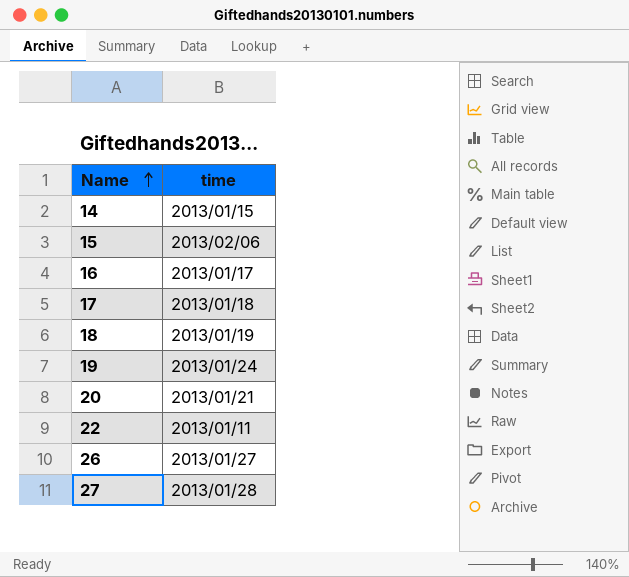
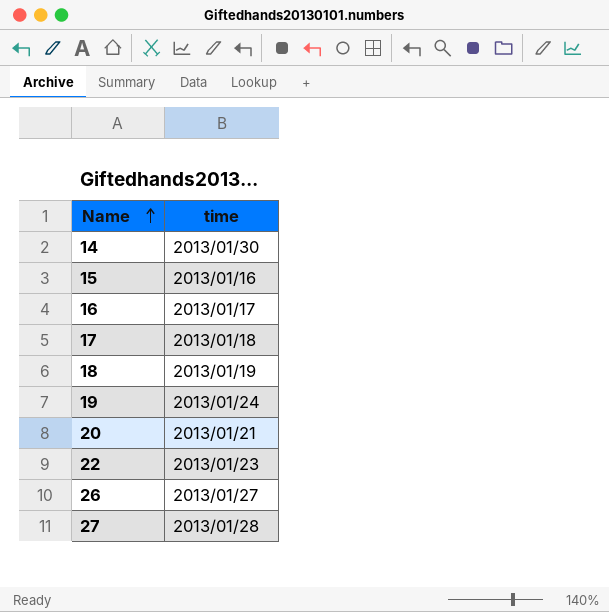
14 | time: 2013/01/15 -> 2013/01/30
15 | time: 2013/02/06 -> 2013/01/16
22 | time: 2013/01/11 -> 2013/01/23

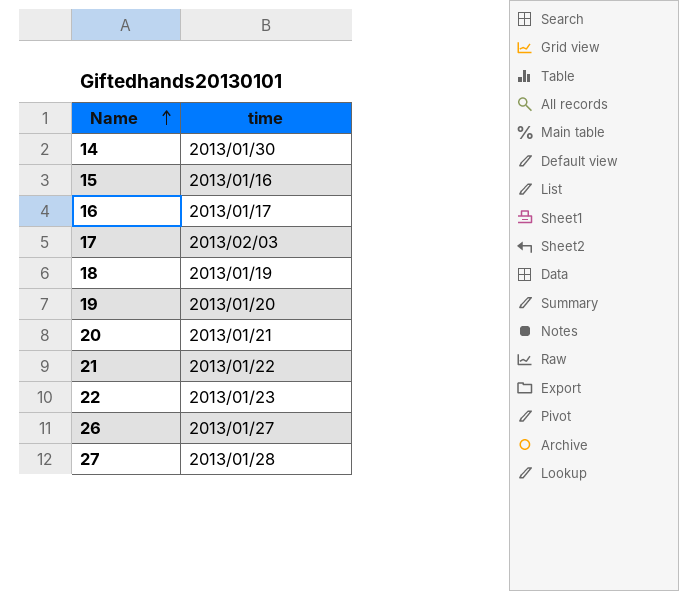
17 | time: 2013/01/18 -> 2013/02/03
19 | time: 2013/01/24 -> 2013/01/20
row 21: none -> 2013/01/22

